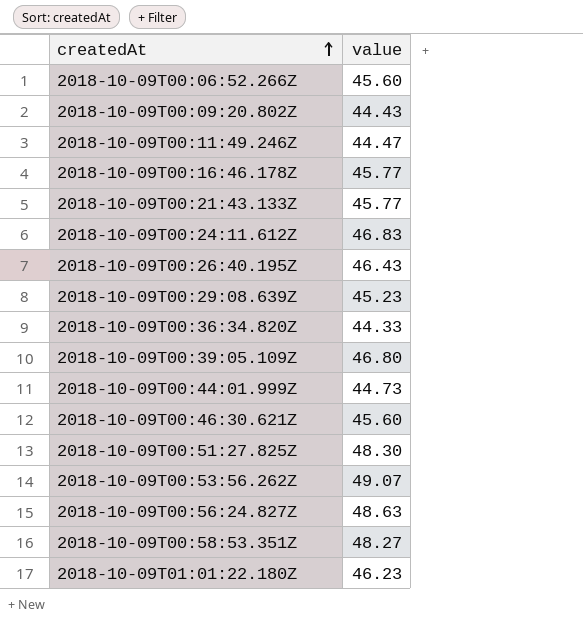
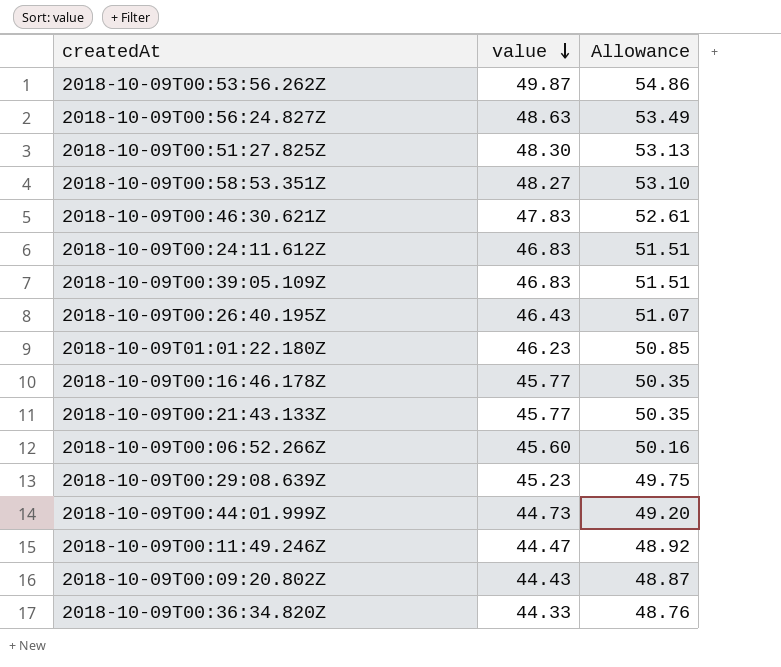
row order: createdAt ascending -> value descending
column Allowance | formula: none -> [value] * 1.1
2018-10-09T00:53:56.262Z | value: 49.07 -> 49.87
2018-10-09T00:46:30.621Z | value: 45.60 -> 47.83
2018-10-09T00:39:05.109Z | value: 46.80 -> 46.83

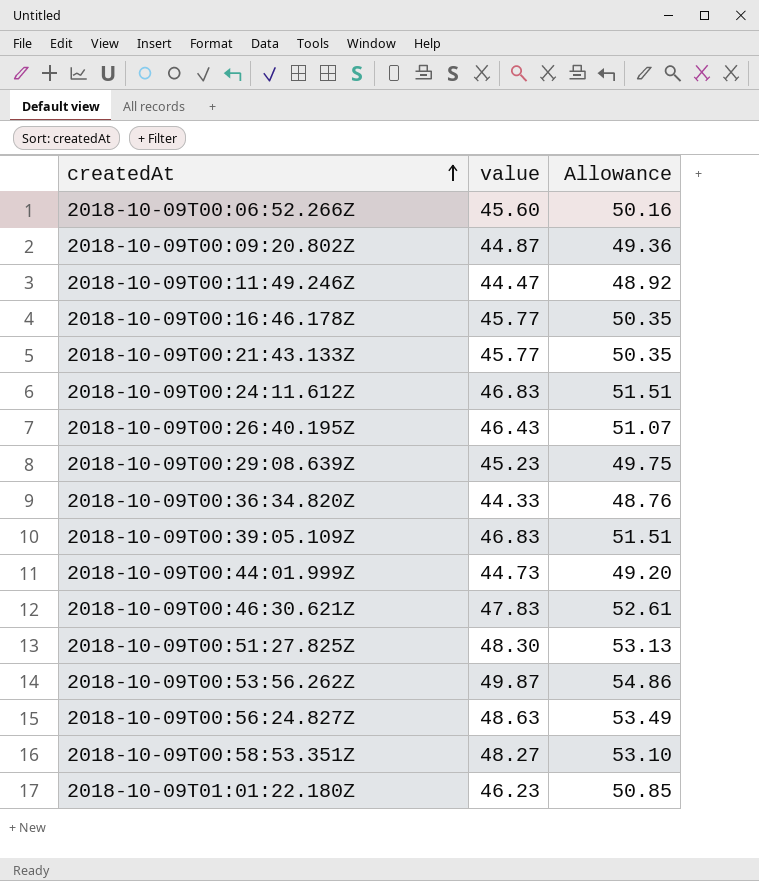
row order: value descending -> createdAt ascending
2018-10-09T00:09:20.802Z | value: 44.43 -> 44.87
2018-10-09T00:09:20.802Z | Allowance: 48.87 -> 49.36

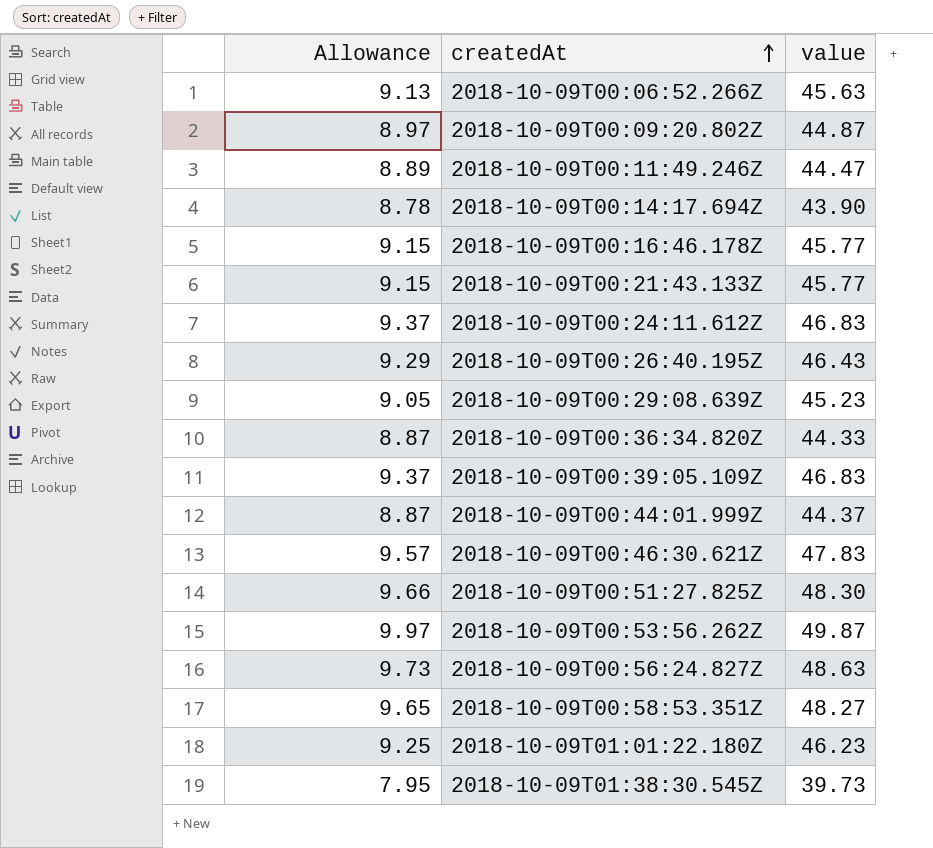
column Allowance | formula: [value] * 1.1 -> [value] * 0.2
column Allowance | position: 3 -> 1
2018-10-09T00:06:52.266Z | value: 45.60 -> 45.63
row 2018-10-09T00:14:17.694Z: none -> 8.78 | 43.90
2018-10-09T00:44:01.999Z | value: 44.73 -> 44.37
row 2018-10-09T01:38:30.545Z: none -> 7.95 | 39.73

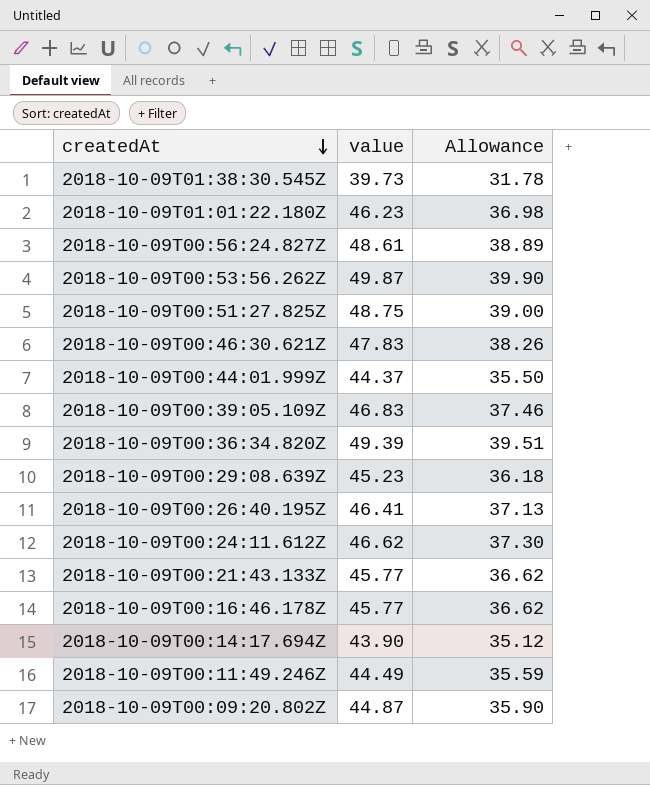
row order: createdAt ascending -> createdAt descending
column Allowance | formula: [value] * 0.2 -> [value] * 0.8
column Allowance | position: 1 -> 3
row 2018-10-09T00:06:52.266Z: 9.13 | 45.63 -> none
row 2018-10-09T00:58:53.351Z: 9.65 | 48.27 -> none
2018-10-09T00:56:24.827Z | value: 48.63 -> 48.61
2018-10-09T00:51:27.825Z | value: 48.30 -> 48.75
2018-10-09T00:36:34.820Z | value: 44.33 -> 49.39
2018-10-09T00:26:40.195Z | value: 46.43 -> 46.41
2018-10-09T00:24:11.612Z | value: 46.83 -> 46.62
2018-10-09T00:11:49.246Z | value: 44.47 -> 44.49

